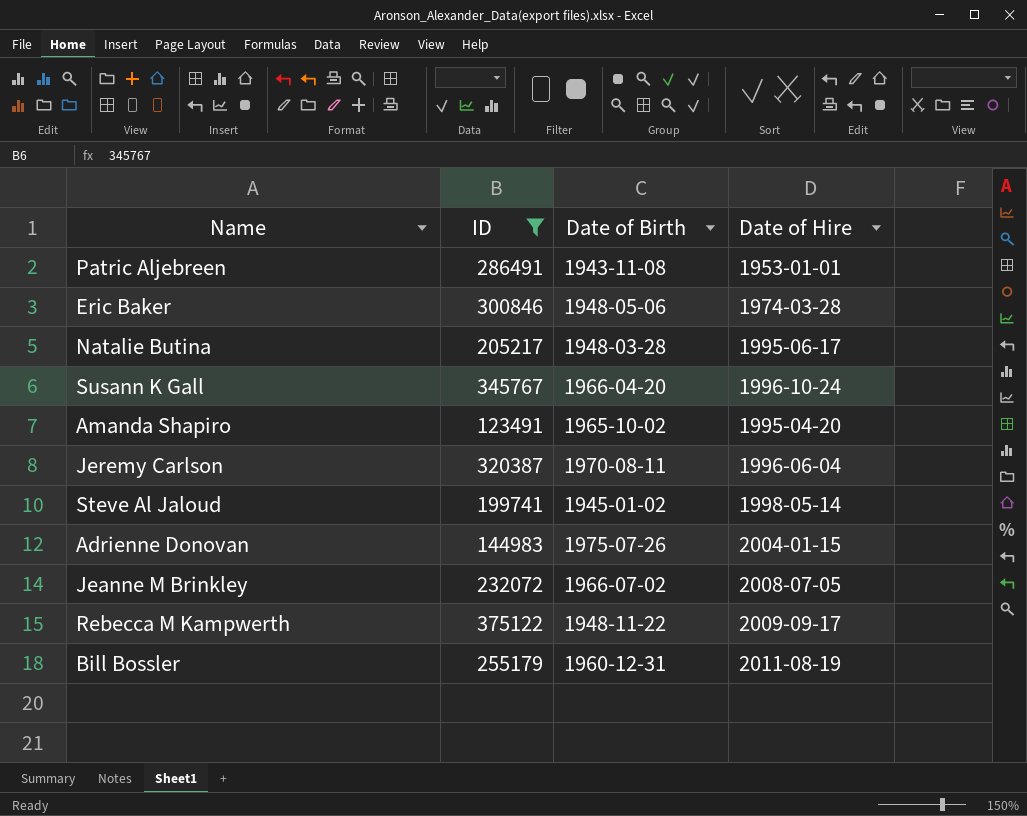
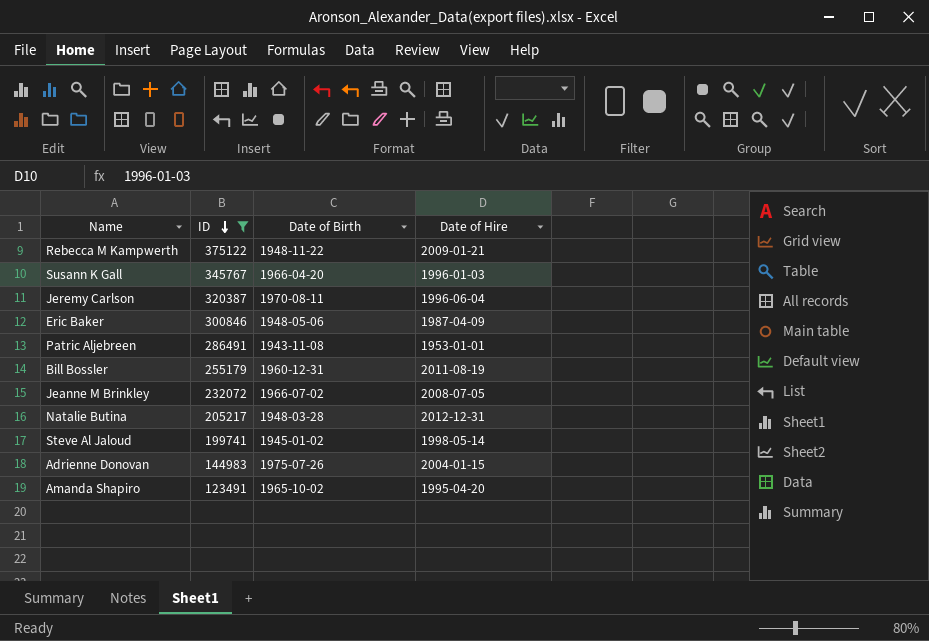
row order: none -> ID descending
Rebecca M Kampwerth | Date of Hire: 2009-09-17 -> 2009-01-21
Susann K Gall | Date of Hire: 1996-10-24 -> 1996-01-03
Eric Baker | Date of Hire: 1974-03-28 -> 1987-04-09
Natalie Butina | Date of Hire: 1995-06-17 -> 2012-12-31

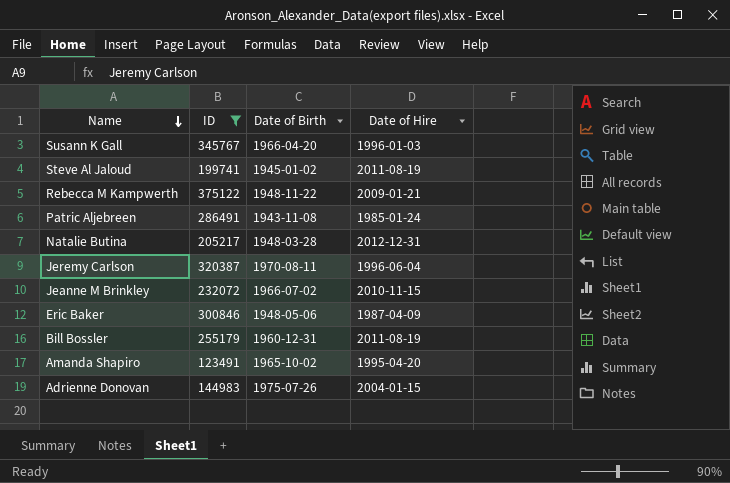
row order: ID descending -> Name descending
Steve Al Jaloud | Date of Hire: 1998-05-14 -> 2011-08-19
Patric Aljebreen | Date of Hire: 1953-01-01 -> 1985-01-24
Jeanne M Brinkley | Date of Hire: 2008-07-05 -> 2010-11-15

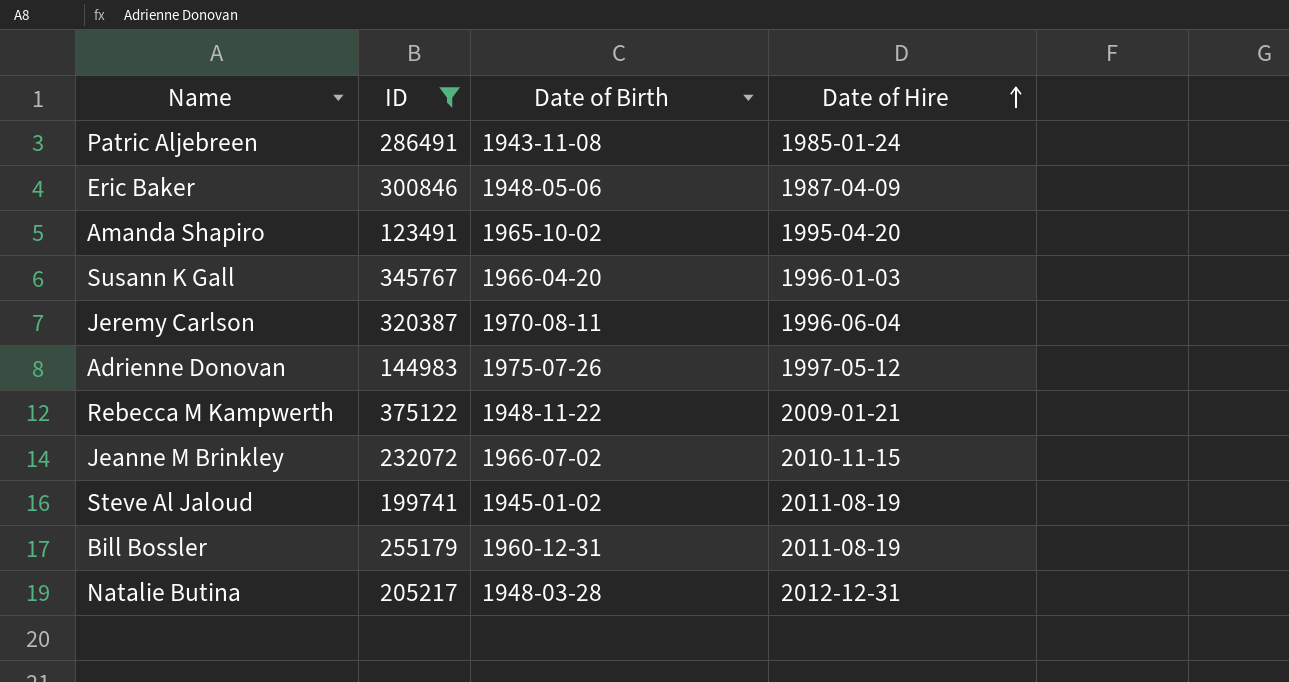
row order: Name descending -> Date of Hire ascending
Adrienne Donovan | Date of Hire: 2004-01-15 -> 1997-05-12

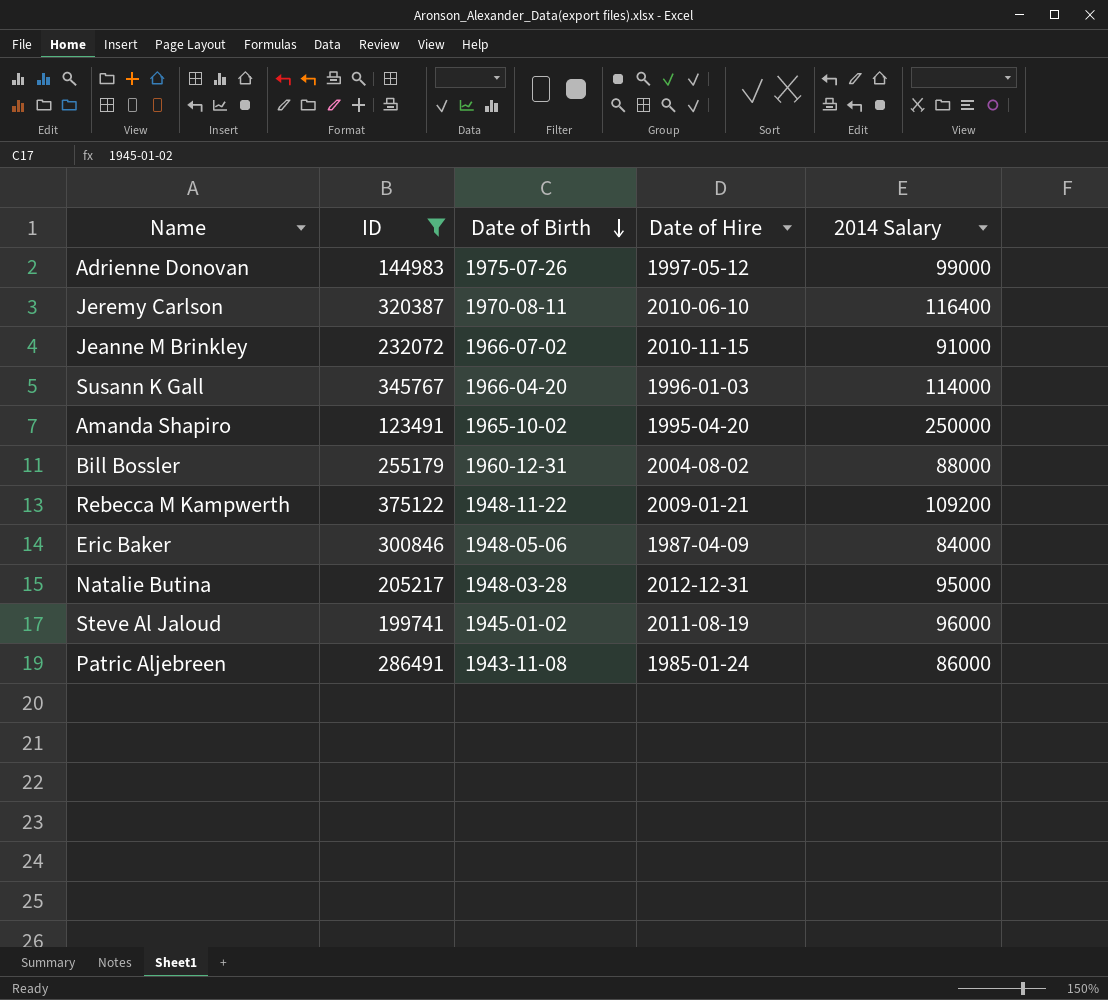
row order: Date of Hire ascending -> Date of Birth descending
column 2014 Salary | position: none -> 5
Jeremy Carlson | Date of Hire: 1996-06-04 -> 2010-06-10
Bill Bossler | Date of Hire: 2011-08-19 -> 2004-08-02

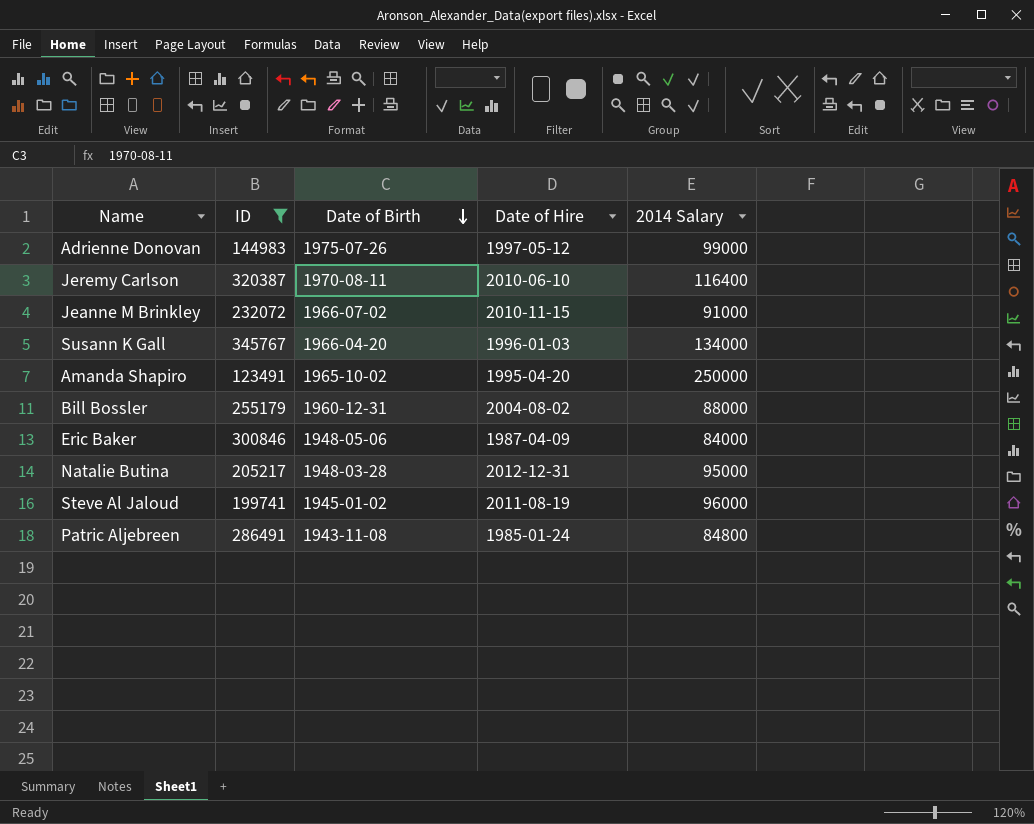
row Rebecca M Kampwerth: 375122 | 1948-11-22 | 2009-01-21 | 109200 -> none
Susann K Gall | 2014 Salary: 114000 -> 134000
Patric Aljebreen | 2014 Salary: 86000 -> 84800

